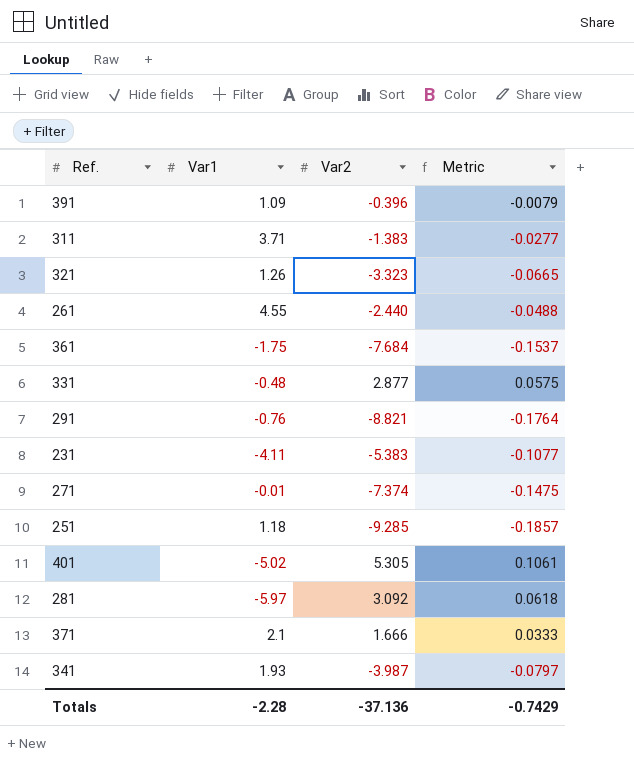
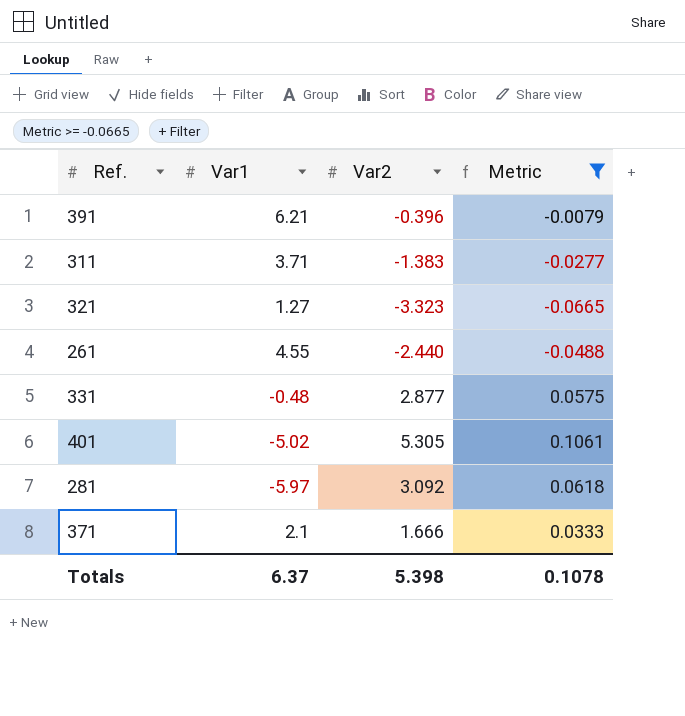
filter: none -> Metric >= -0.0665
391 | Var1: 1.09 -> 6.21
321 | Var1: 1.26 -> 1.27
Totals | Var1: -2.28 -> 6.37
Totals | Var2: -37.136 -> 5.398
Totals | Metric: -0.7429 -> 0.1078

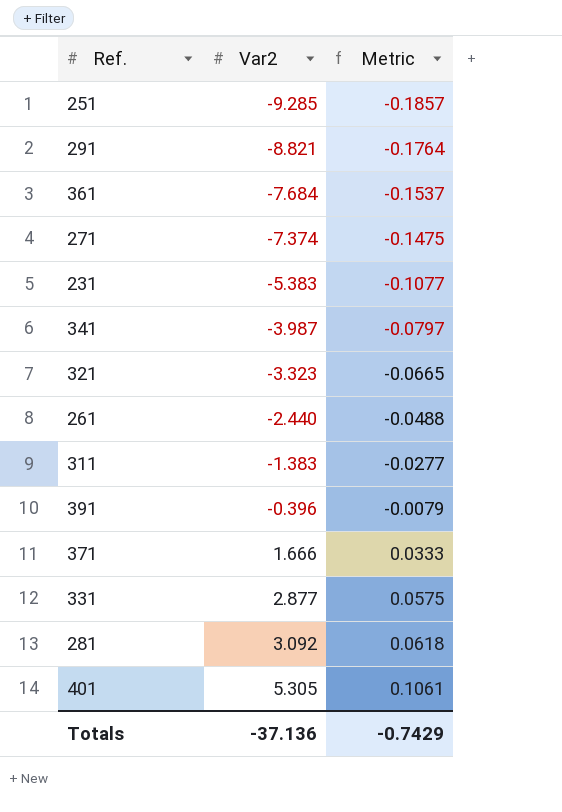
filter: Metric >= -0.0665 -> none
row order: none -> Var2 ascending
column Var1 | position: 2 -> none
Totals | Var2: 5.398 -> -37.136
Totals | Metric: 0.1078 -> -0.7429

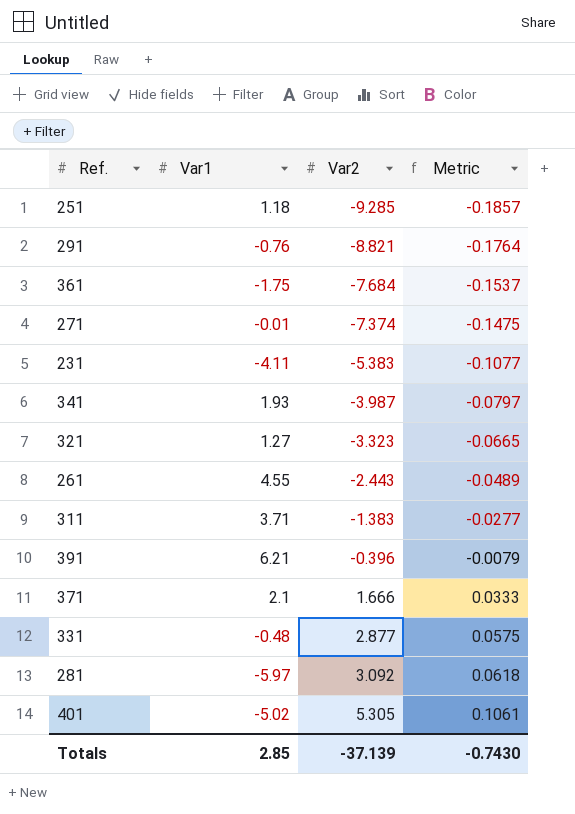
column Var1 | position: none -> 2
261 | Var2: -2.440 -> -2.443
261 | Metric: -0.0488 -> -0.0489
Totals | Var2: -37.136 -> -37.139
Totals | Metric: -0.7429 -> -0.7430

